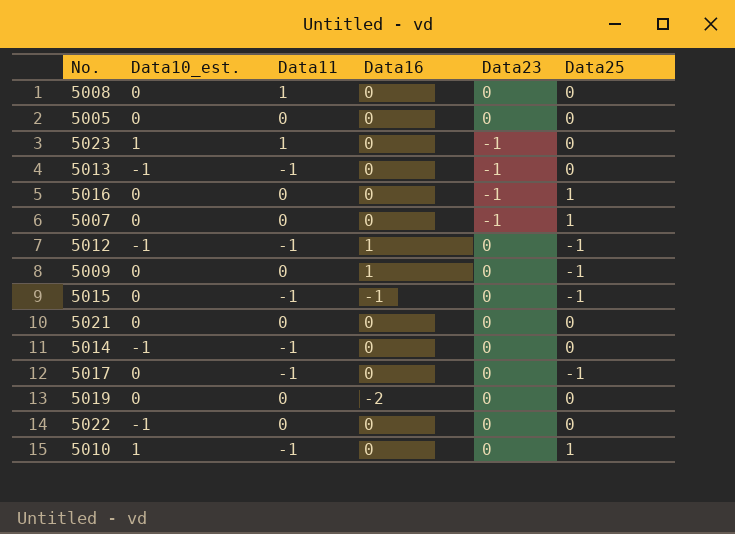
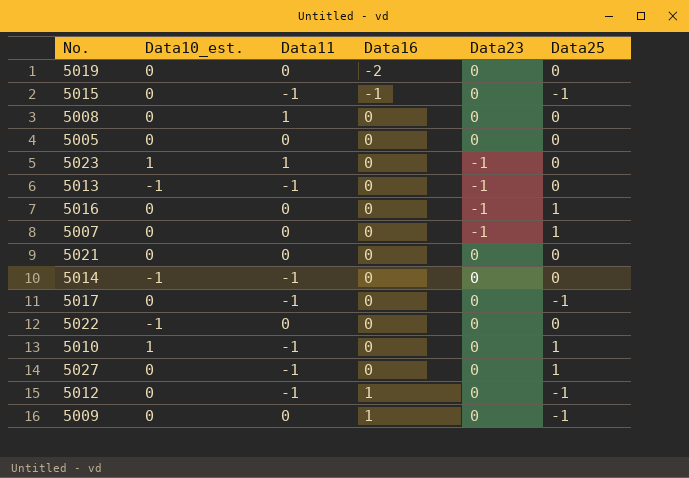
row order: none -> Data16 ascending
row 5027: none -> 0 | -1 | 0 | 0 | 1
5012 | Data10_est.: -1 -> 0

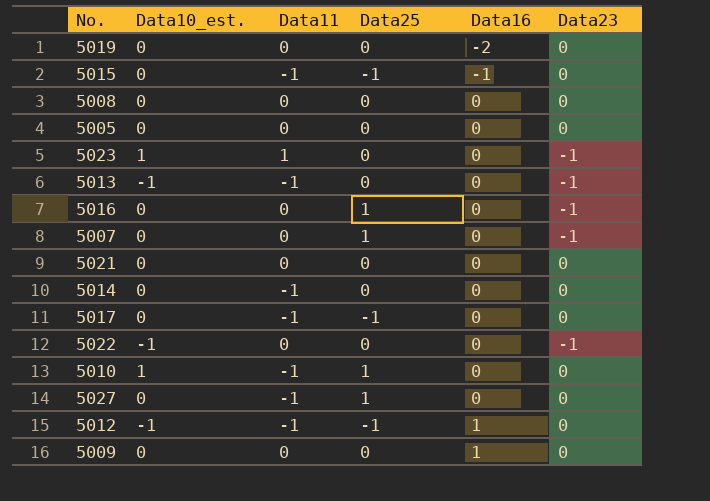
column Data25 | position: 6 -> 4
5008 | Data11: 1 -> 0
5014 | Data10_est.: -1 -> 0
5022 | Data23: 0 -> -1
5012 | Data10_est.: 0 -> -1
5009 | Data25: -1 -> 0

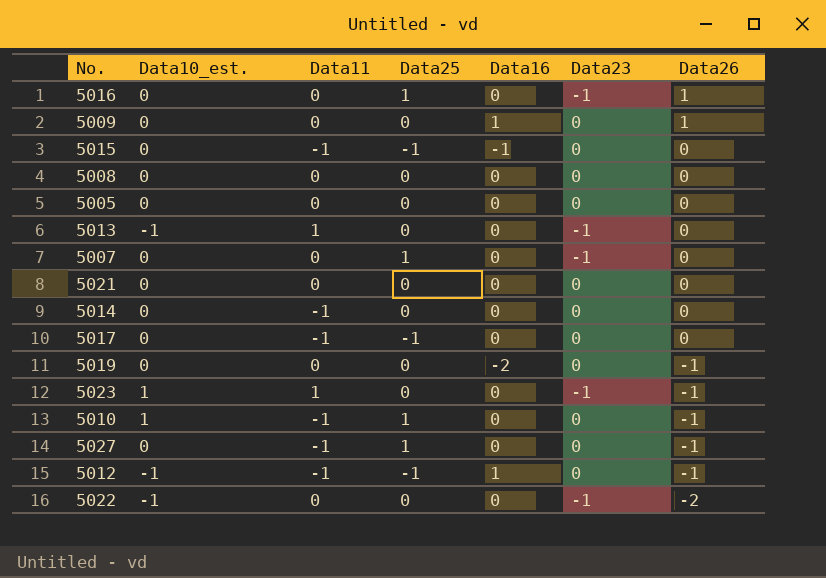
row order: Data16 ascending -> Data26 descending
column Data26 | position: none -> 7
5013 | Data11: -1 -> 1

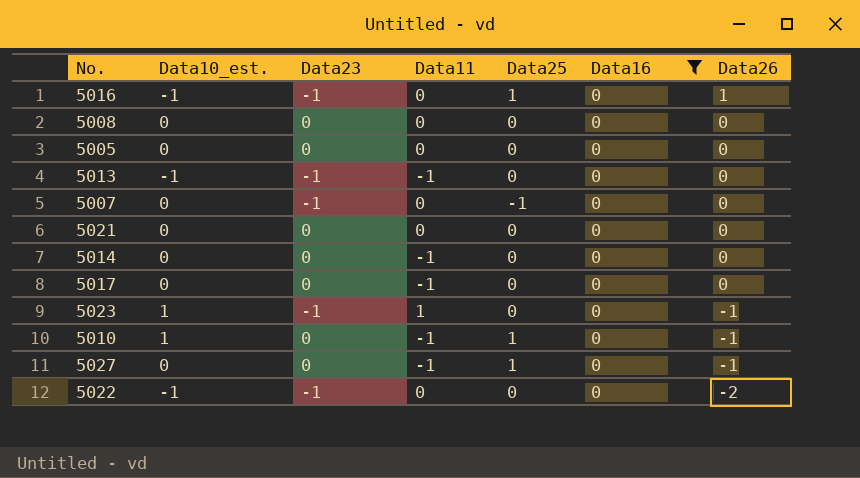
filter: none -> Data16 = 0
column Data23 | position: 6 -> 3
5016 | Data10_est.: 0 -> -1
5013 | Data11: 1 -> -1
5007 | Data25: 1 -> -1
5017 | Data25: -1 -> 0

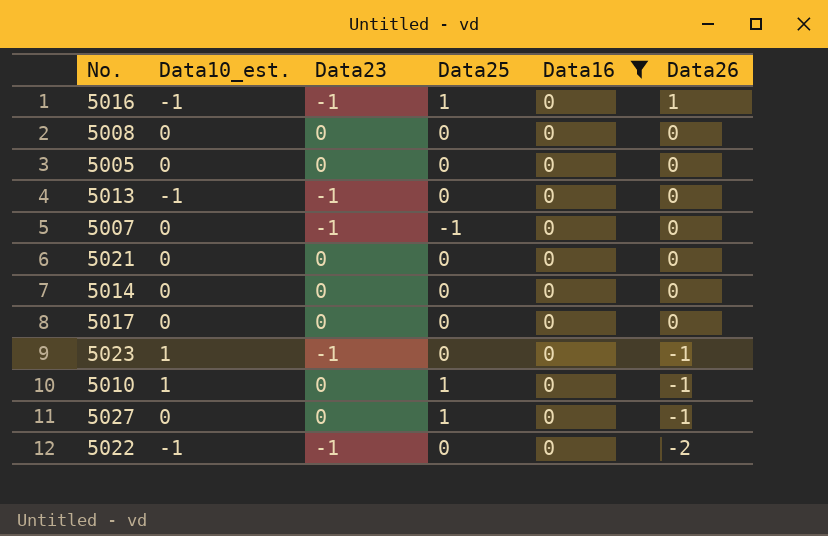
column Data11 | position: 4 -> none

